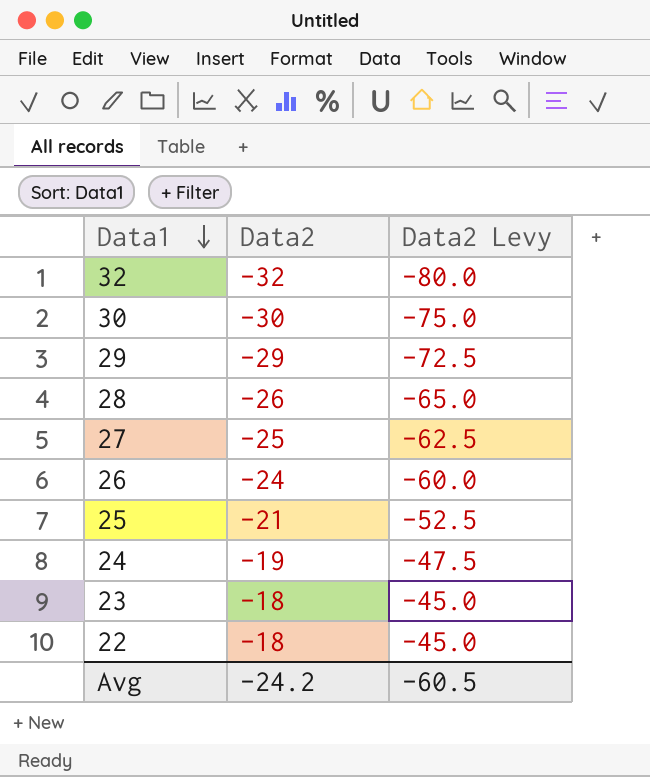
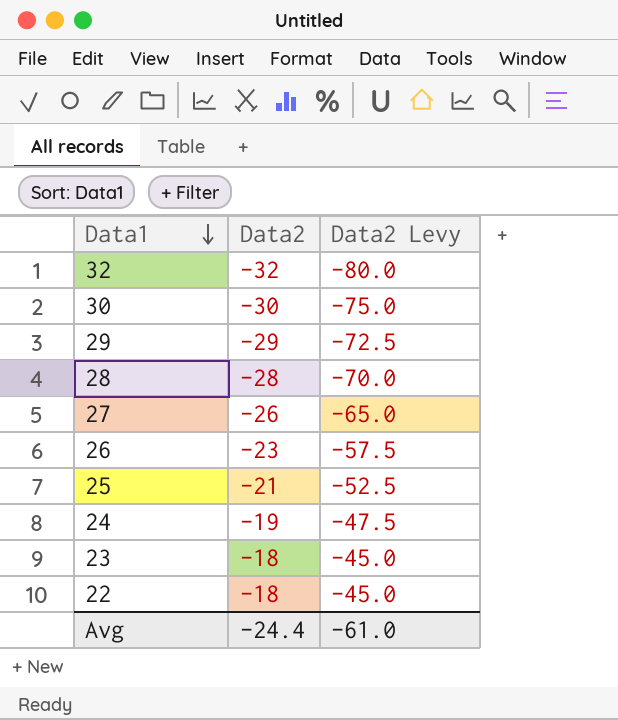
28 | Data2: -26 -> -28
28 | Data2 Levy: -65.0 -> -70.0
27 | Data2: -25 -> -26
27 | Data2 Levy: -62.5 -> -65.0
26 | Data2: -24 -> -23
26 | Data2 Levy: -60.0 -> -57.5
Avg | Data2: -24.2 -> -24.4
Avg | Data2 Levy: -60.5 -> -61.0

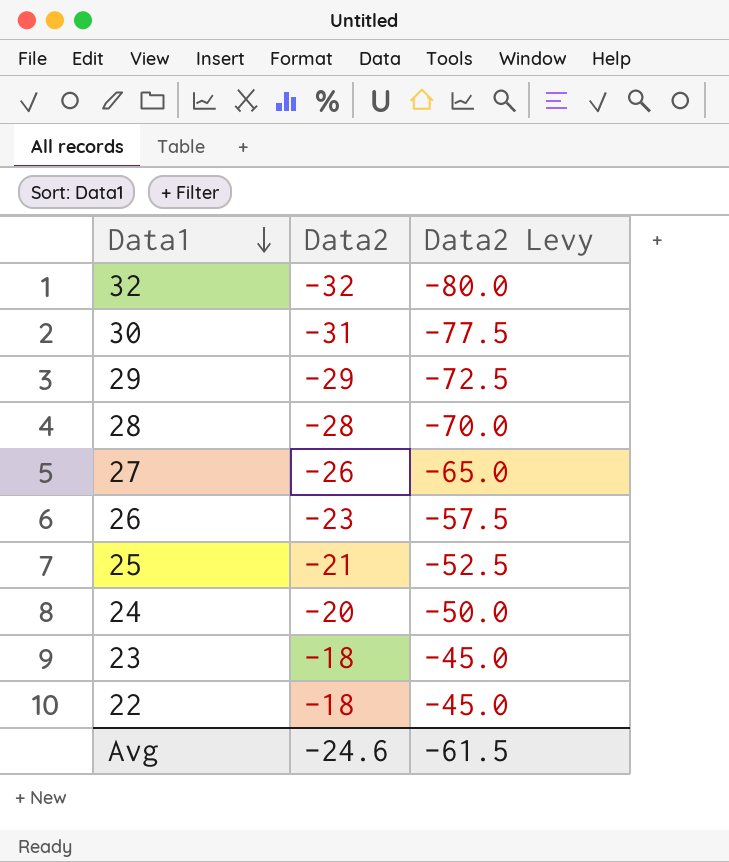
30 | Data2: -30 -> -31
30 | Data2 Levy: -75.0 -> -77.5
24 | Data2: -19 -> -20
24 | Data2 Levy: -47.5 -> -50.0
Avg | Data2: -24.4 -> -24.6
Avg | Data2 Levy: -61.0 -> -61.5

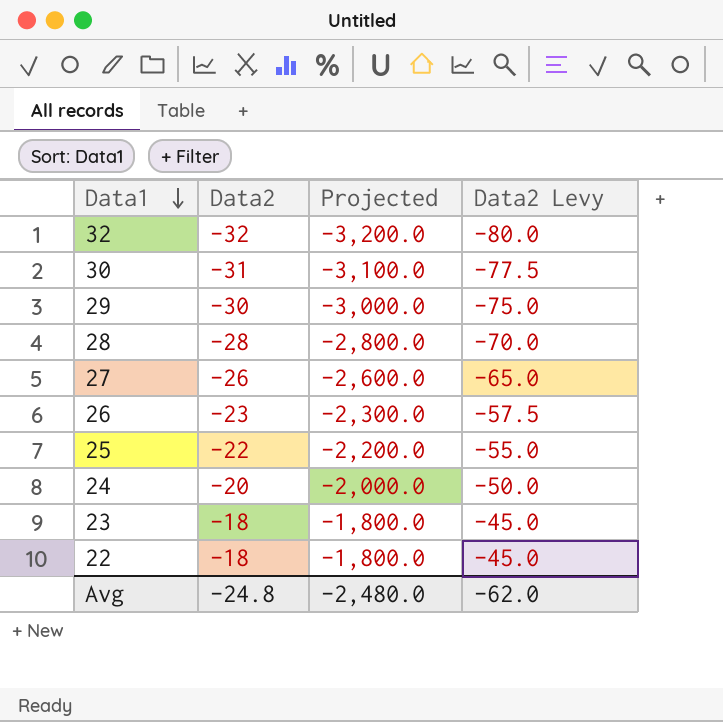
column Projected | formula: none -> [Data2] * 100
29 | Data2: -29 -> -30
29 | Data2 Levy: -72.5 -> -75.0
25 | Data2: -21 -> -22
25 | Data2 Levy: -52.5 -> -55.0
Avg | Data2: -24.6 -> -24.8
Avg | Data2 Levy: -61.5 -> -62.0

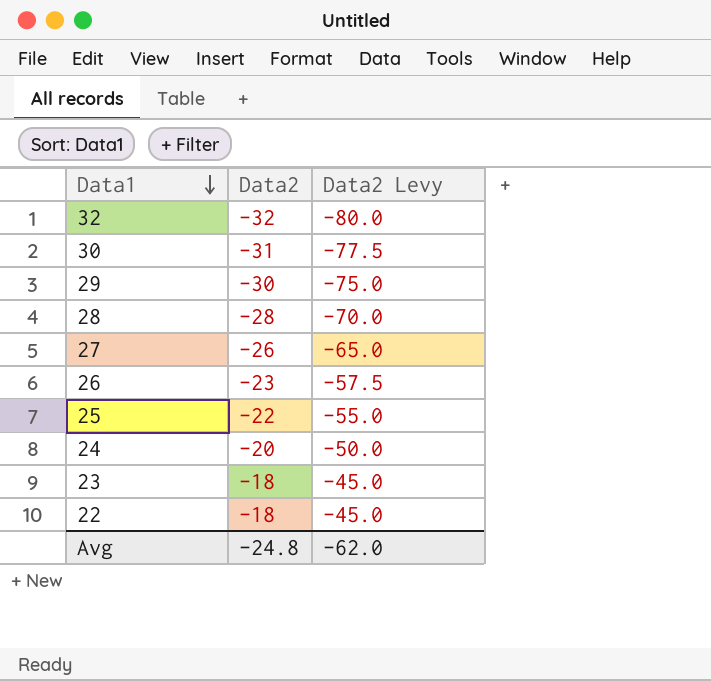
column Projected | formula: [Data2] * 100 -> none

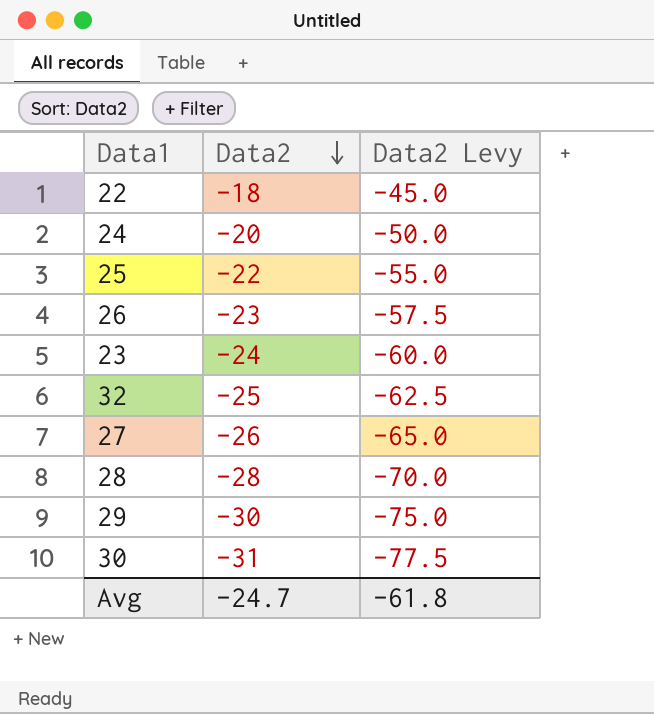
row order: Data1 descending -> Data2 descending
23 | Data2: -18 -> -24
23 | Data2 Levy: -45.0 -> -60.0
32 | Data2: -32 -> -25
32 | Data2 Levy: -80.0 -> -62.5
Avg | Data2: -24.8 -> -24.7
Avg | Data2 Levy: -62.0 -> -61.8

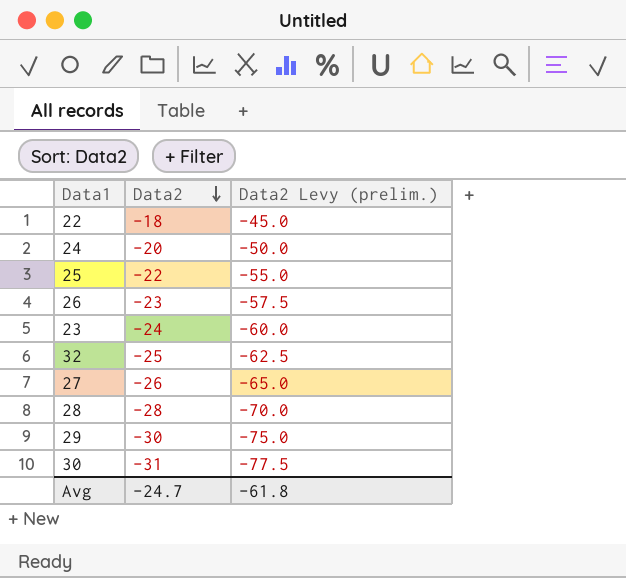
column name: Data2 Levy -> Data2 Levy (prelim.)

